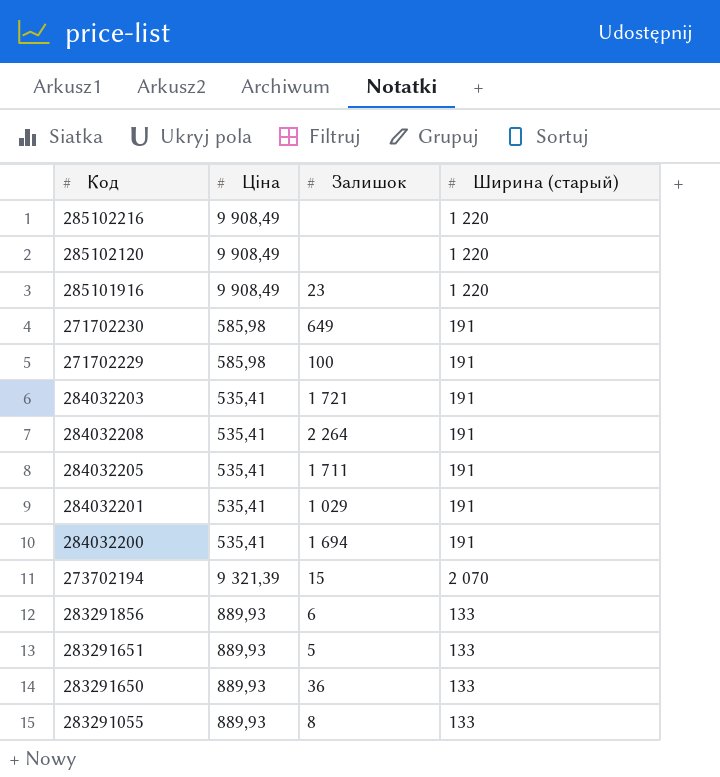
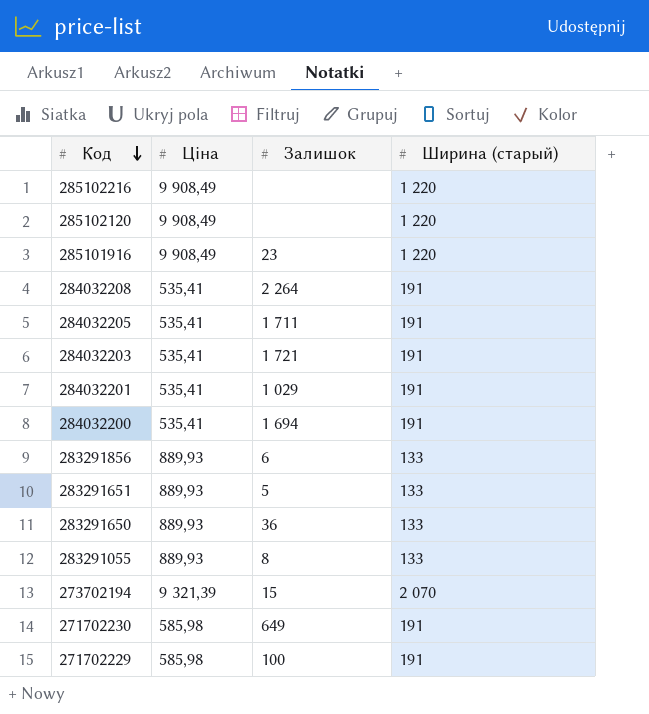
row order: none -> Код descending

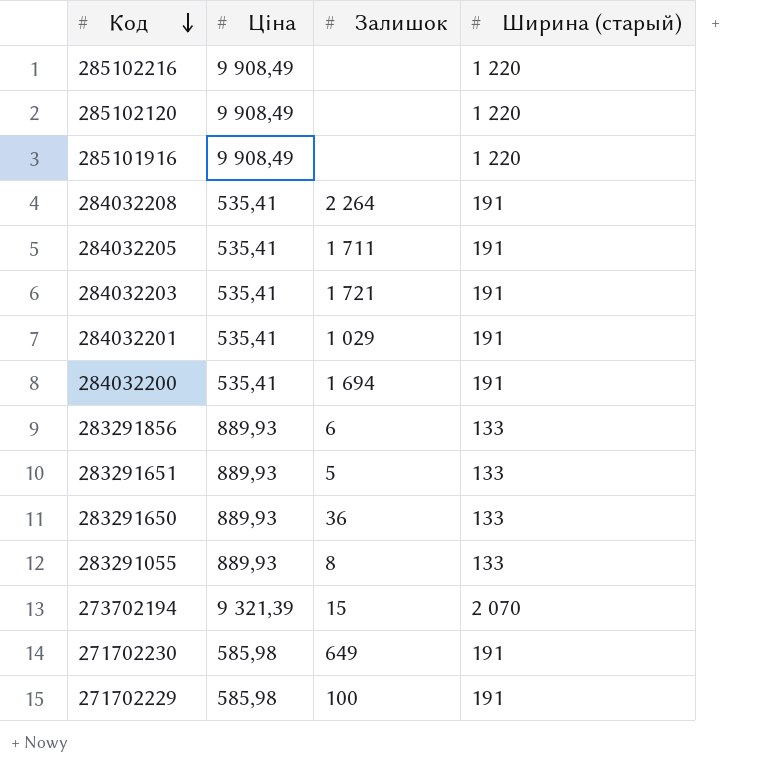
285101916 | Залишок: 23 -> none

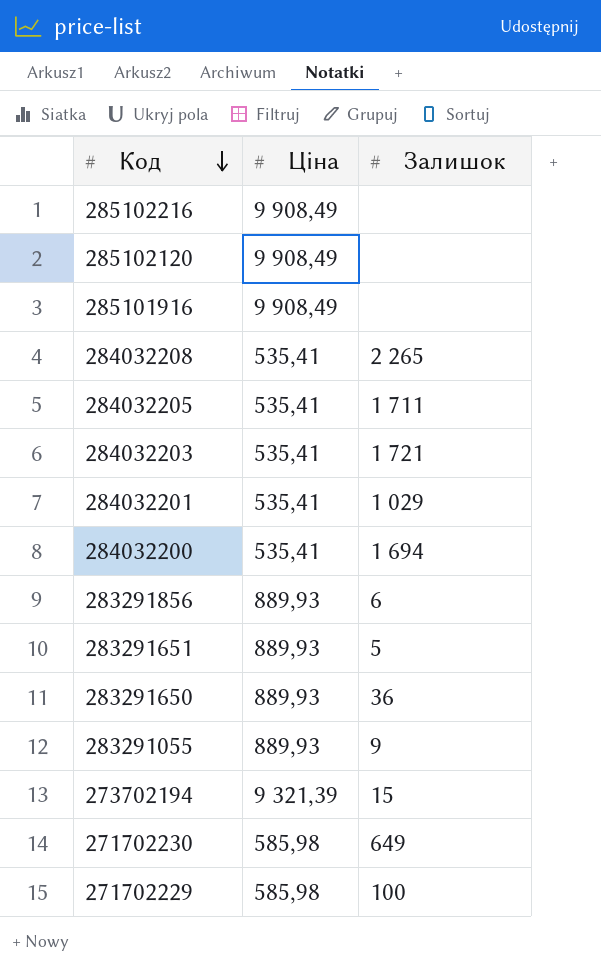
column Ширина (старый) | position: 4 -> none
284032208 | Залишок: 2 264 -> 2 265
283291055 | Залишок: 8 -> 9

